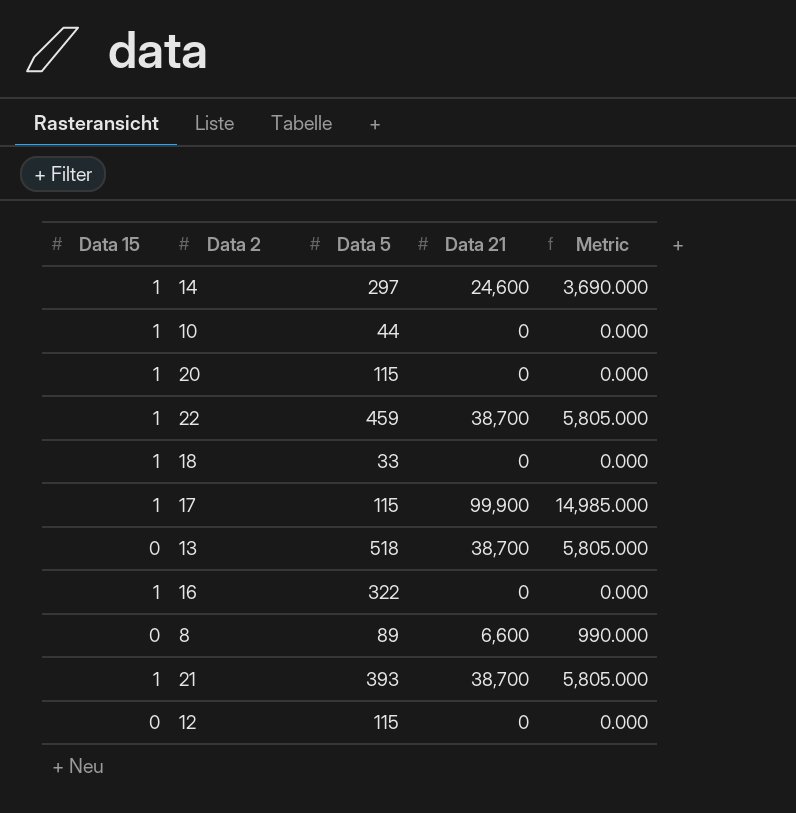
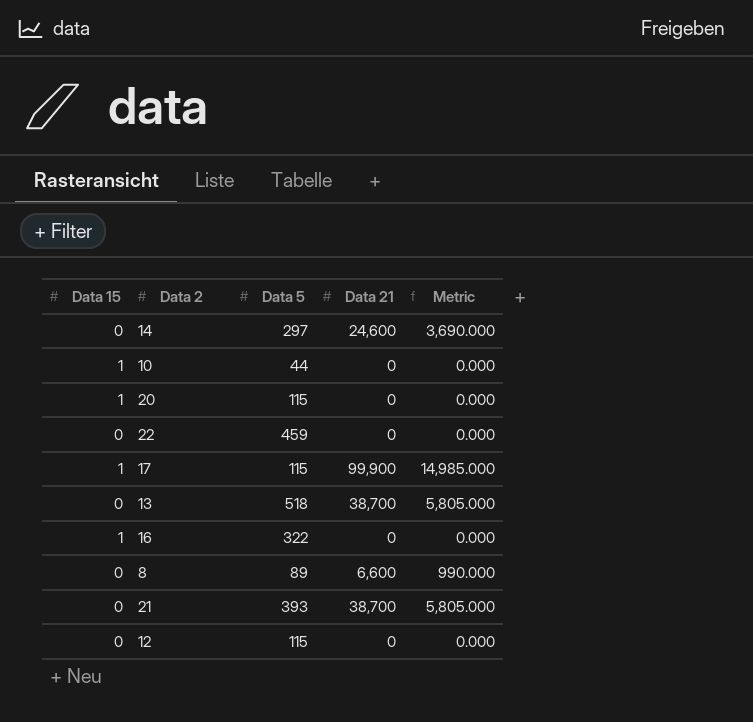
row 18: 1 | 33 | 0 | 0.000 -> none
14 | Data 15: 1 -> 0
22 | Data 15: 1 -> 0
22 | Data 21: 38,700 -> 0
22 | Metric: 5,805.000 -> 0.000
21 | Data 15: 1 -> 0

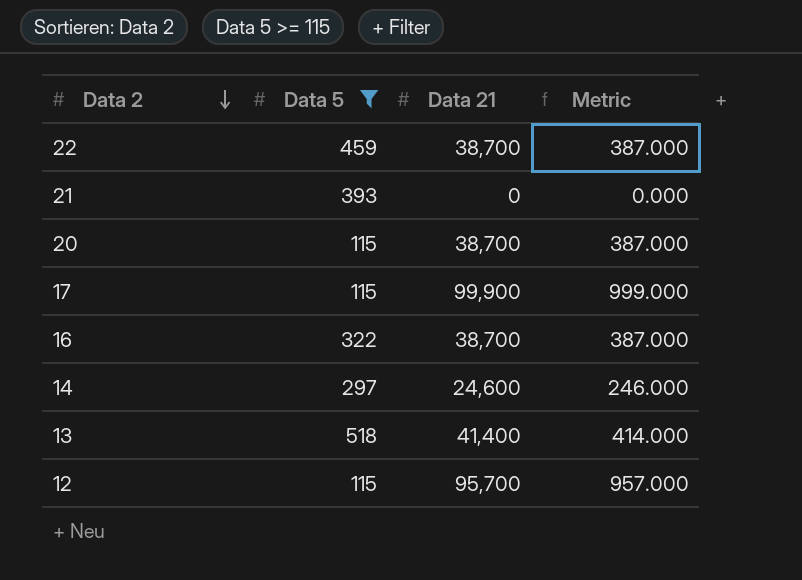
filter: none -> Data 5 >= 115
row order: none -> Data 2 descending
column Data 15 | position: 1 -> none
column Metric | formula: [Data 21] * 0.15 -> [Data 21] * 0.01
22 | Data 21: 0 -> 38,700
21 | Data 21: 38,700 -> 0
20 | Data 21: 0 -> 38,700
16 | Data 21: 0 -> 38,700
13 | Data 21: 38,700 -> 41,400
12 | Data 21: 0 -> 95,700

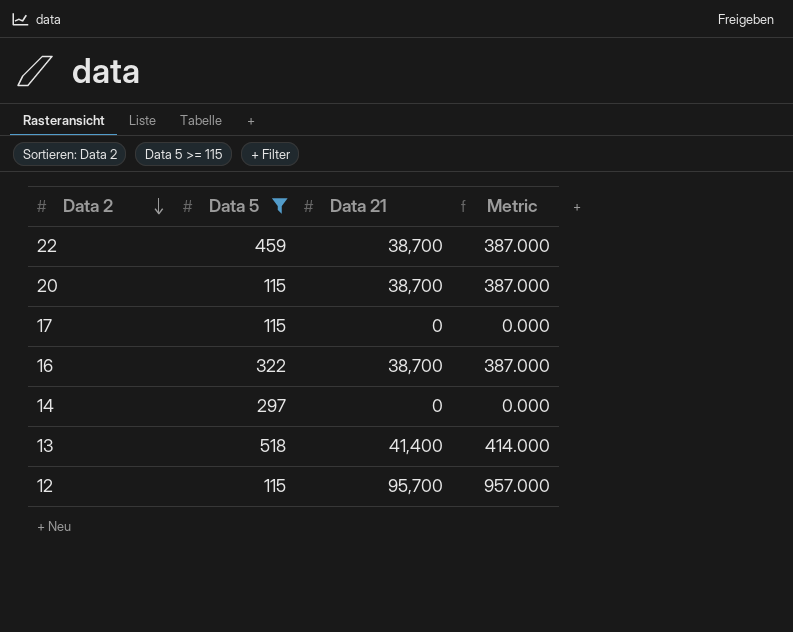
row 21: 393 | 0 | 0.000 -> none
17 | Data 21: 99,900 -> 0
17 | Metric: 999.000 -> 0.000
14 | Data 21: 24,600 -> 0
14 | Metric: 246.000 -> 0.000

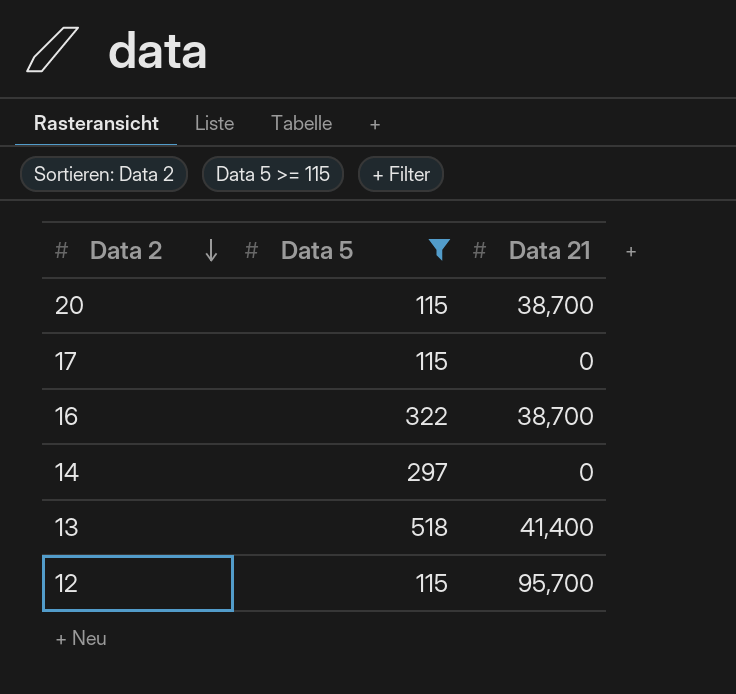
column Metric | formula: [Data 21] * 0.01 -> none
row 22: 459 | 38,700 | 387.000 -> none

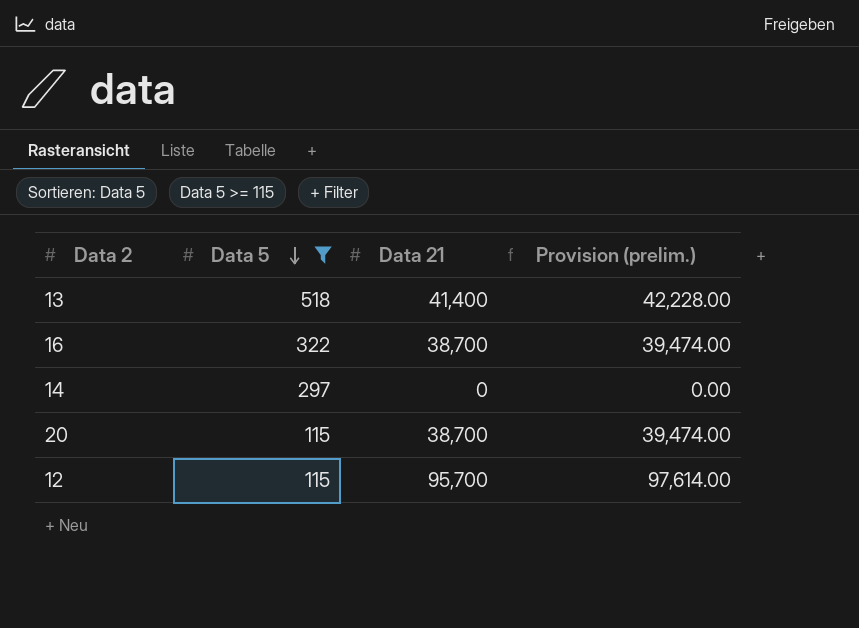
row order: Data 2 descending -> Data 5 descending
column Provision (prelim.) | formula: none -> [Data 21] * 1.02
row 17: 115 | 0 -> none

